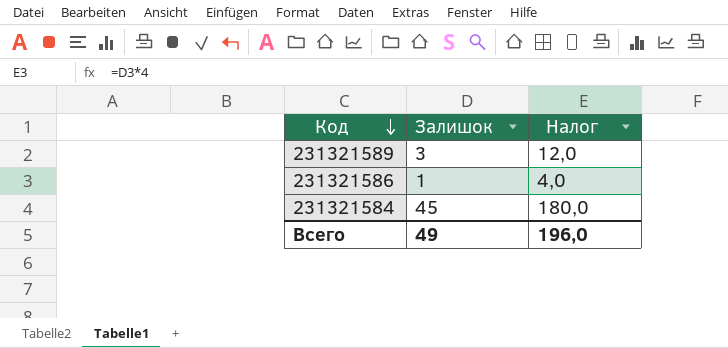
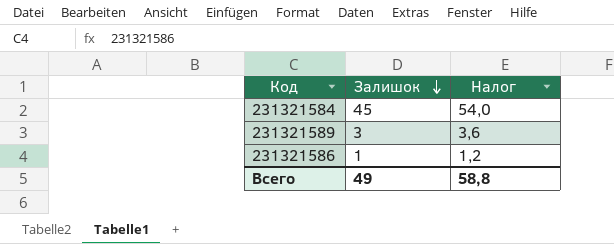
row order: Код descending -> Залишок descending
column Налог | formula: [Залишок] * 4 -> [Залишок] * 1,2
Всего | Налог: 196,0 -> 58,8

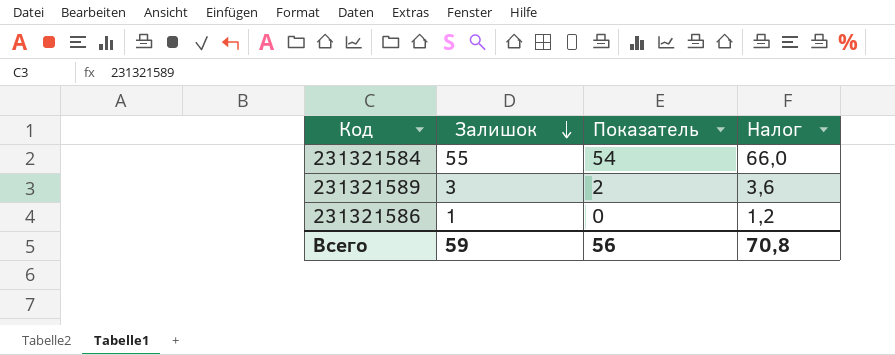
column Показатель | formula: none -> [Залишок] - 1
231321584 | Залишок: 45 -> 55
231321584 | Налог: 54,0 -> 66,0
Всего | Залишок: 49 -> 59
Всего | Налог: 58,8 -> 70,8

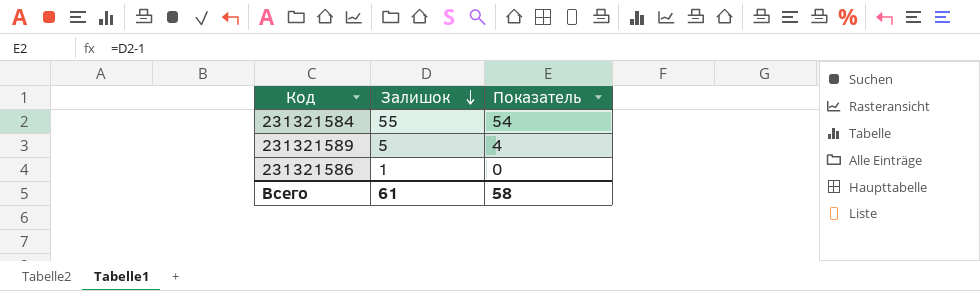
column Налог | formula: [Залишок] * 1,2 -> none
231321589 | Залишок: 3 -> 5
231321589 | Показатель: 2 -> 4
Всего | Залишок: 59 -> 61
Всего | Показатель: 56 -> 58

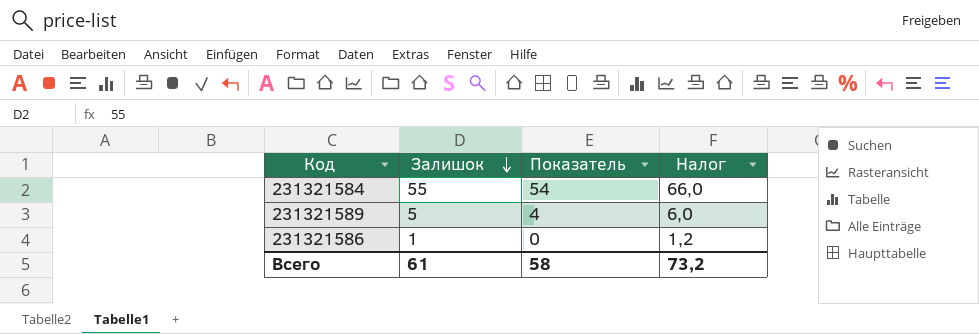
column Налог | formula: none -> [Залишок] * 1,2

